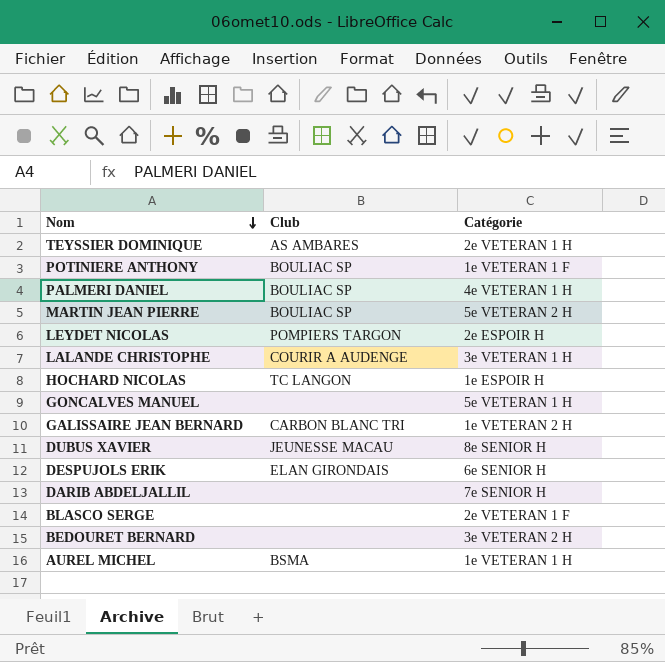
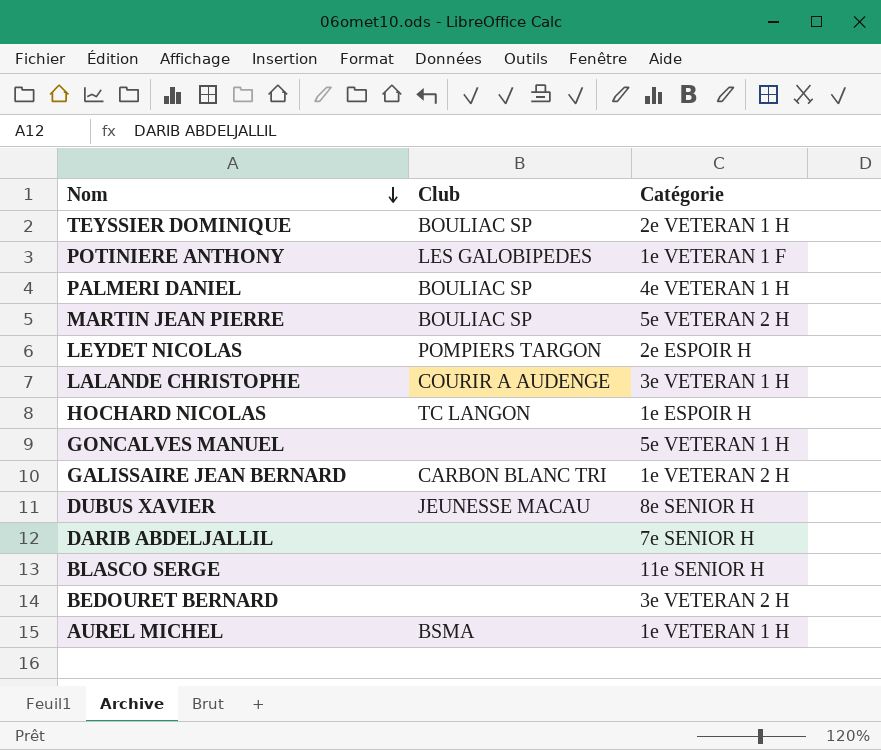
row DESPUJOLS ERIK: ELAN GIRONDAIS | 6e SENIOR H -> none
TEYSSIER DOMINIQUE | Club: AS AMBARES -> BOULIAC SP
POTINIERE ANTHONY | Club: BOULIAC SP -> LES GALOBIPEDES
BLASCO SERGE | Catégorie: 2e VETERAN 1 F -> 11e SENIOR H

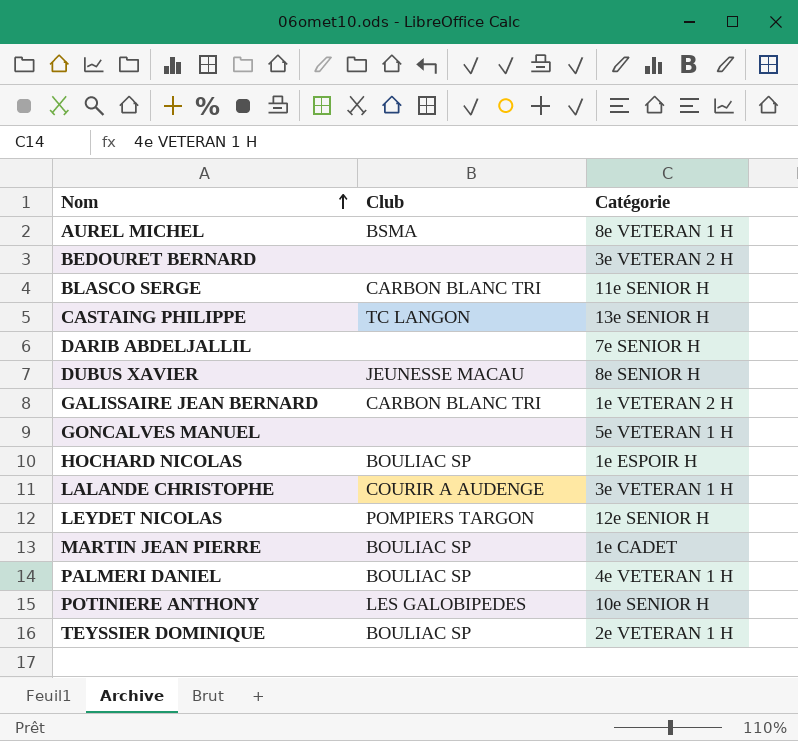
row order: Nom descending -> Nom ascending
AUREL MICHEL | Catégorie: 1e VETERAN 1 H -> 8e VETERAN 1 H
BLASCO SERGE | Club: none -> CARBON BLANC TRI
row CASTAING PHILIPPE: none -> TC LANGON | 13e SENIOR H
HOCHARD NICOLAS | Club: TC LANGON -> BOULIAC SP
LEYDET NICOLAS | Catégorie: 2e ESPOIR H -> 12e SENIOR H
MARTIN JEAN PIERRE | Catégorie: 5e VETERAN 2 H -> 1e CADET
POTINIERE ANTHONY | Catégorie: 1e VETERAN 1 F -> 10e SENIOR H

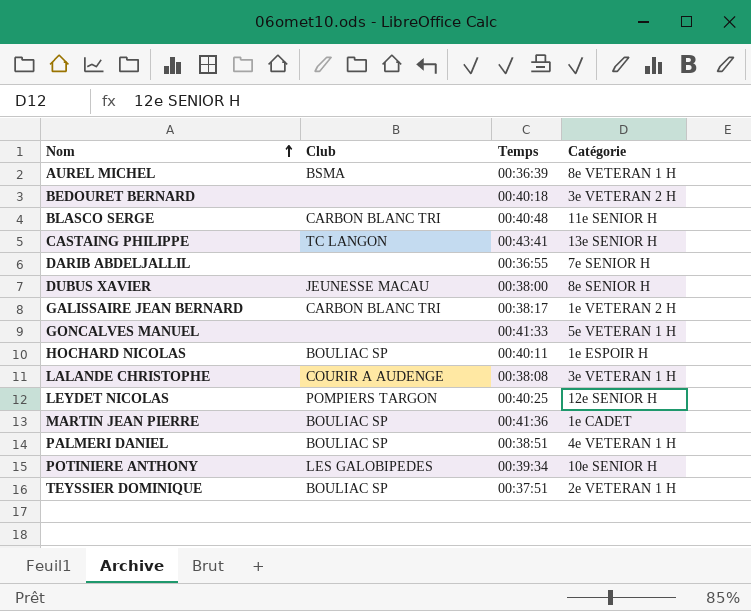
column Temps | position: none -> 3

